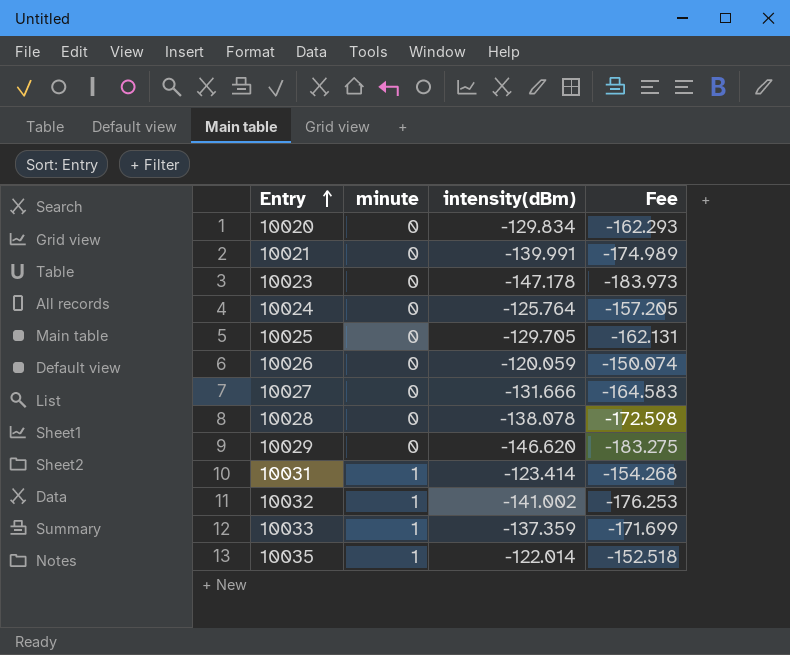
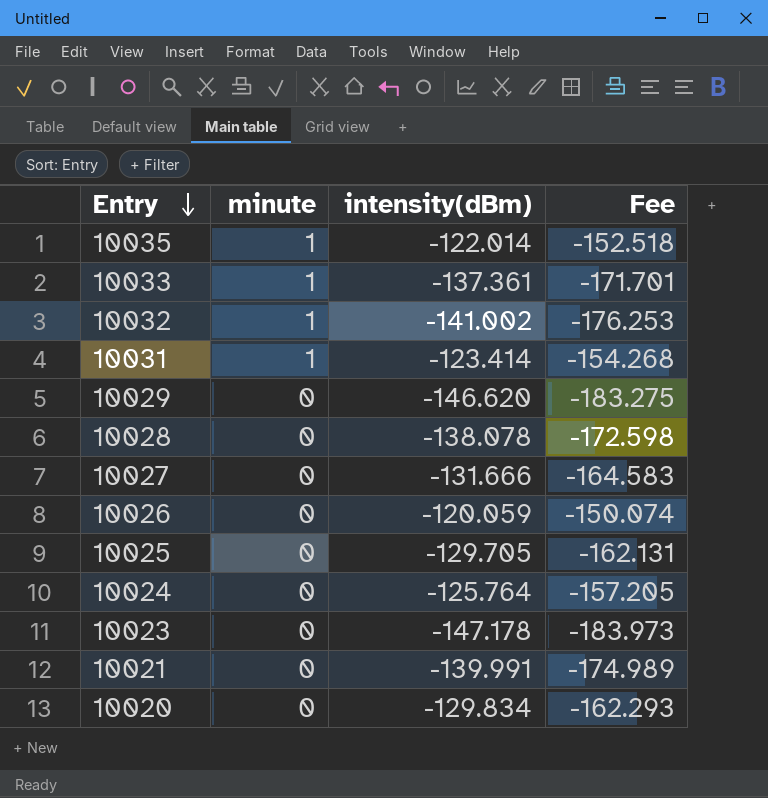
row order: Entry ascending -> Entry descending
10033 | intensity(dBm): -137.359 -> -137.361
10033 | Fee: -171.699 -> -171.701

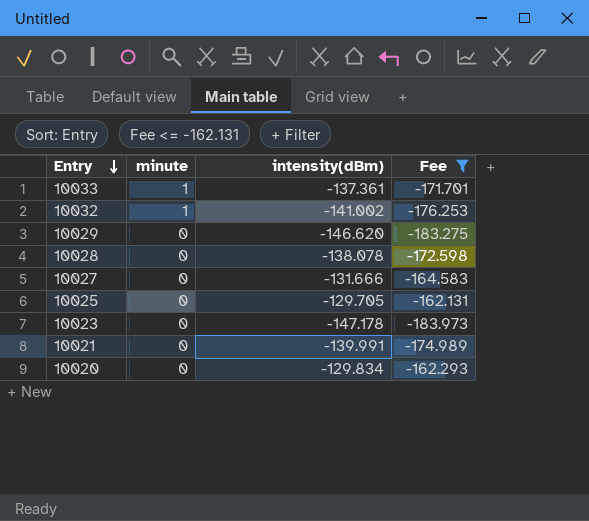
filter: none -> Fee <= -162.131

